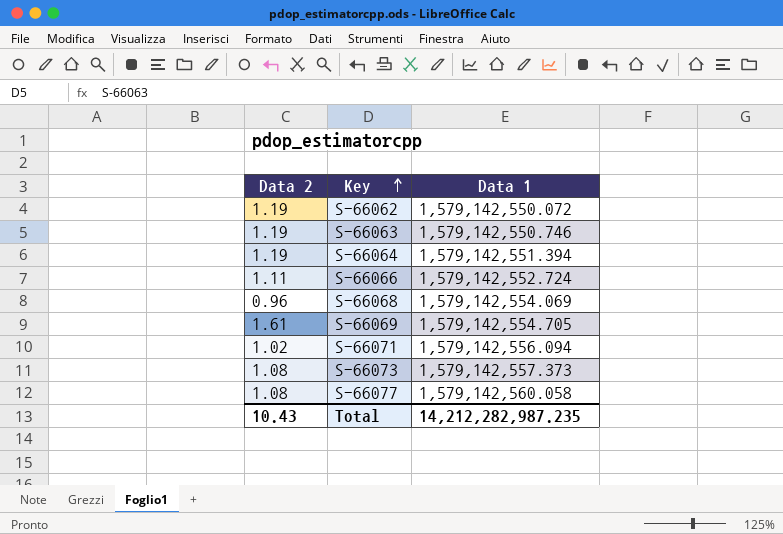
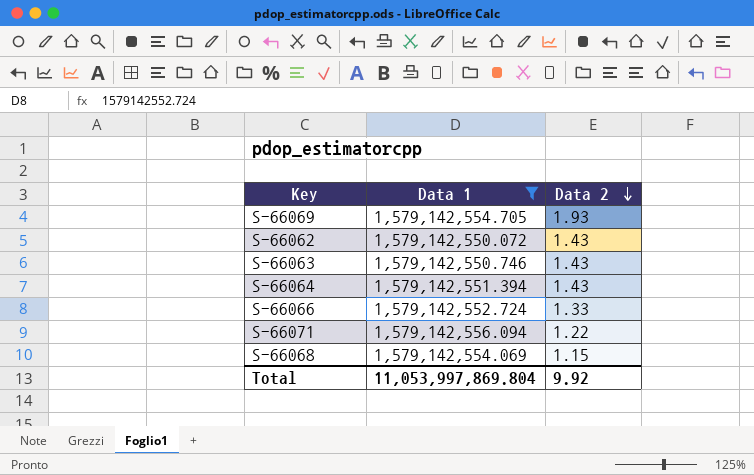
filter: none -> Data 1 <= 1,579,142,556.094
row order: Key ascending -> Data 2 descending
column Data 2 | position: 1 -> 3
S-66069 | Data 2: 1.61 -> 1.93
S-66062 | Data 2: 1.19 -> 1.43
S-66063 | Data 2: 1.19 -> 1.43
S-66064 | Data 2: 1.19 -> 1.43
S-66066 | Data 2: 1.11 -> 1.33
S-66071 | Data 2: 1.02 -> 1.22
S-66068 | Data 2: 0.96 -> 1.15
Total | Data 1: 14,212,282,987.235 -> 11,053,997,869.804
Total | Data 2: 10.43 -> 9.92

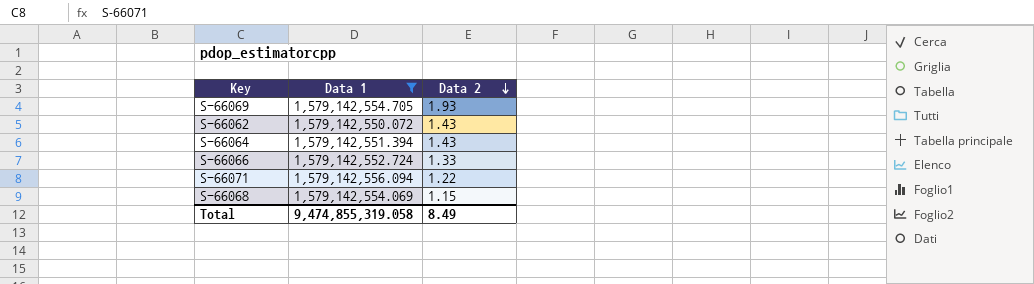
row S-66063: 1,579,142,550.746 | 1.43 -> none
Total | Data 1: 11,053,997,869.804 -> 9,474,855,319.058
Total | Data 2: 9.92 -> 8.49

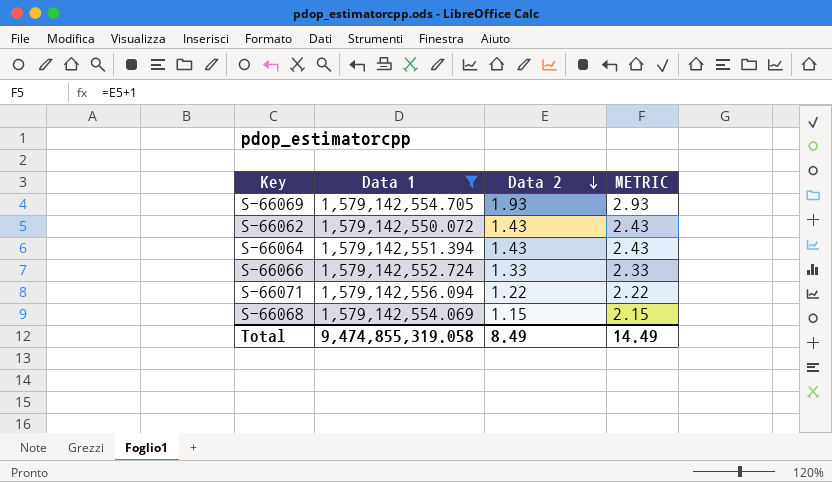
column METRIC | formula: none -> [Data 2] + 1

